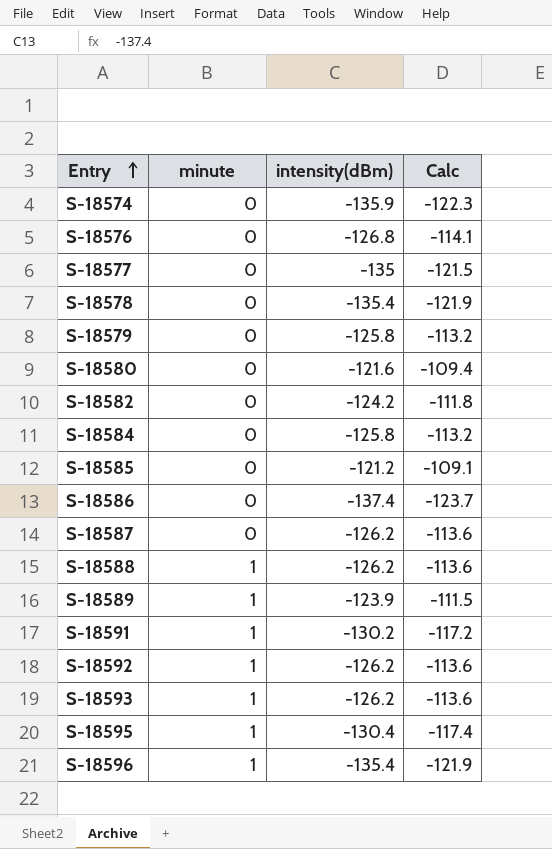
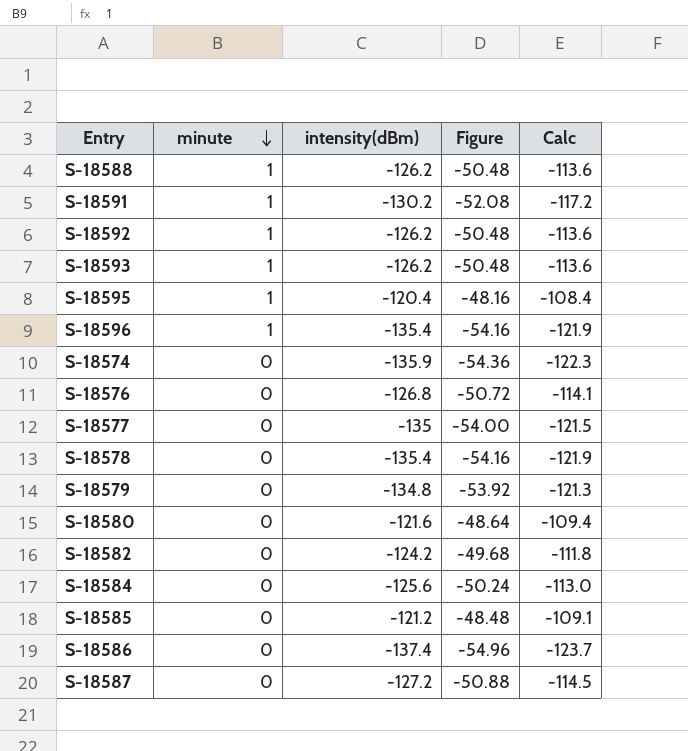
row order: Entry ascending -> minute descending
column Figure | formula: none -> [intensity(dBm)] * 0.4
row S-18589: 1 | -123.9 | -111.5 -> none
S-18595 | intensity(dBm): -130.4 -> -120.4
S-18595 | Calc: -117.4 -> -108.4
S-18579 | intensity(dBm): -125.8 -> -134.8
S-18579 | Calc: -113.2 -> -121.3
S-18584 | intensity(dBm): -125.8 -> -125.6
S-18584 | Calc: -113.2 -> -113.0
S-18587 | intensity(dBm): -126.2 -> -127.2
S-18587 | Calc: -113.6 -> -114.5

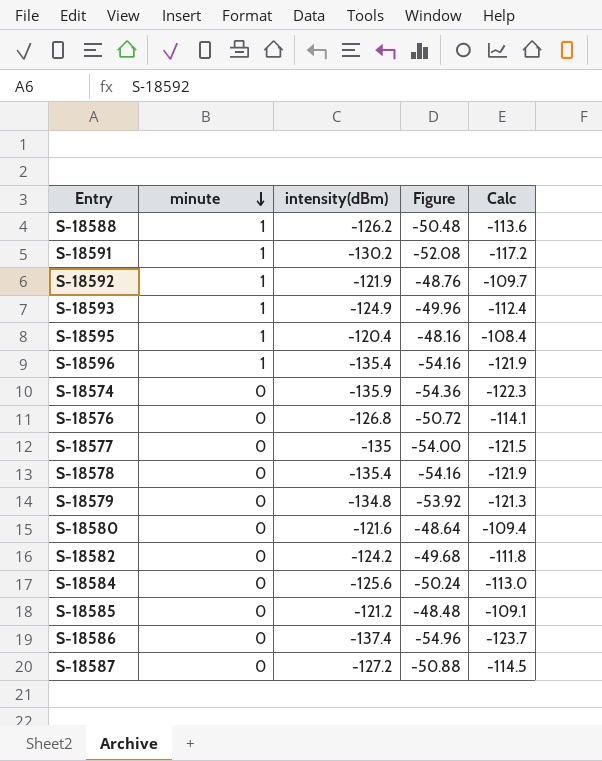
S-18592 | intensity(dBm): -126.2 -> -121.9
S-18592 | Figure: -50.48 -> -48.76
S-18592 | Calc: -113.6 -> -109.7
S-18593 | intensity(dBm): -126.2 -> -124.9
S-18593 | Figure: -50.48 -> -49.96
S-18593 | Calc: -113.6 -> -112.4

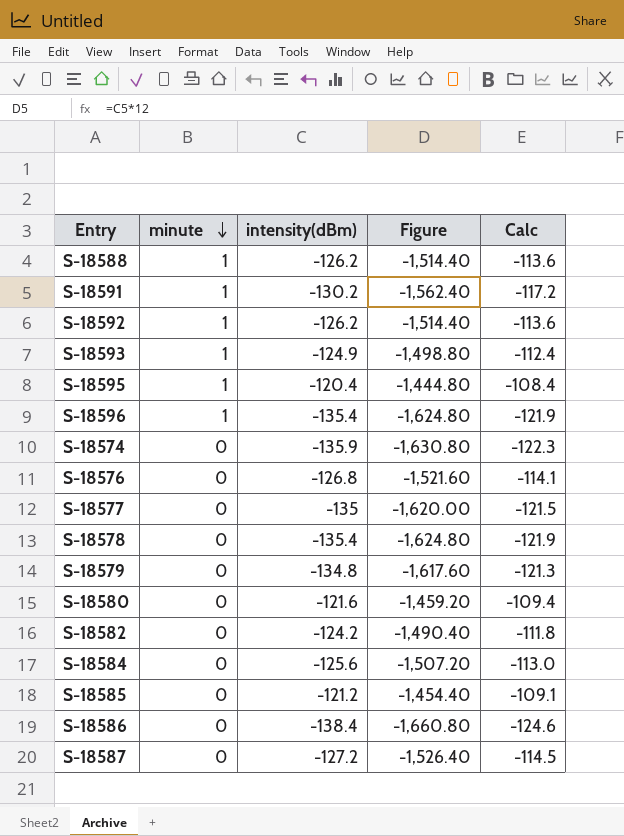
column Figure | formula: [intensity(dBm)] * 0.4 -> [intensity(dBm)] * 12
S-18592 | intensity(dBm): -121.9 -> -126.2
S-18592 | Calc: -109.7 -> -113.6
S-18586 | intensity(dBm): -137.4 -> -138.4
S-18586 | Calc: -123.7 -> -124.6

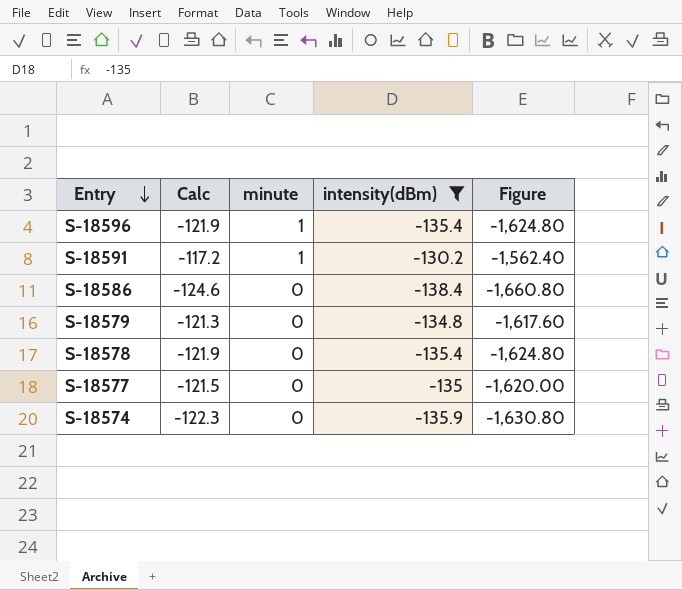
filter: none -> intensity(dBm) <= -130.2
row order: minute descending -> Entry descending
column Calc | position: 5 -> 2

